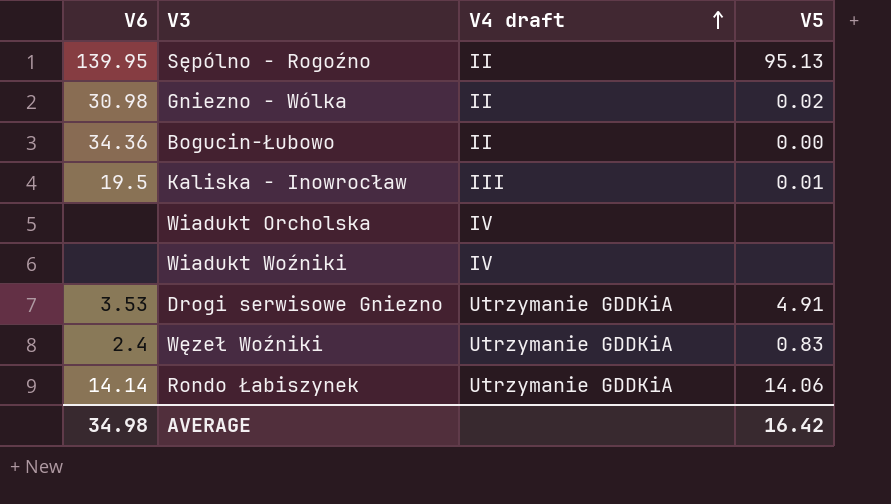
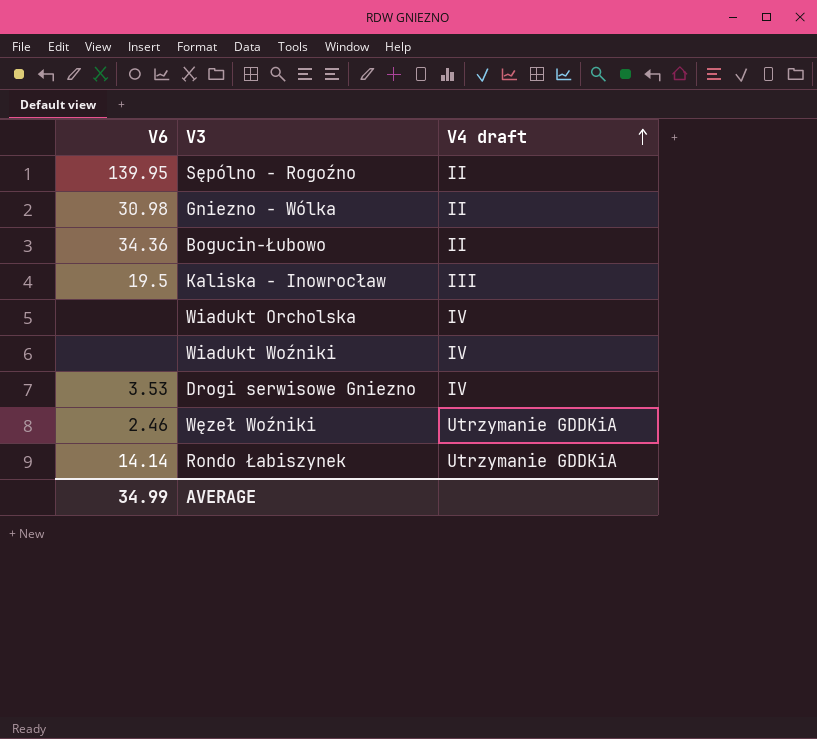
column V5 | position: 4 -> none
Drogi serwisowe Gniezno | V4 draft: Utrzymanie GDDKiA -> IV
Węzeł Woźniki | V6: 2.4 -> 2.46
AVERAGE | V6: 34.98 -> 34.99

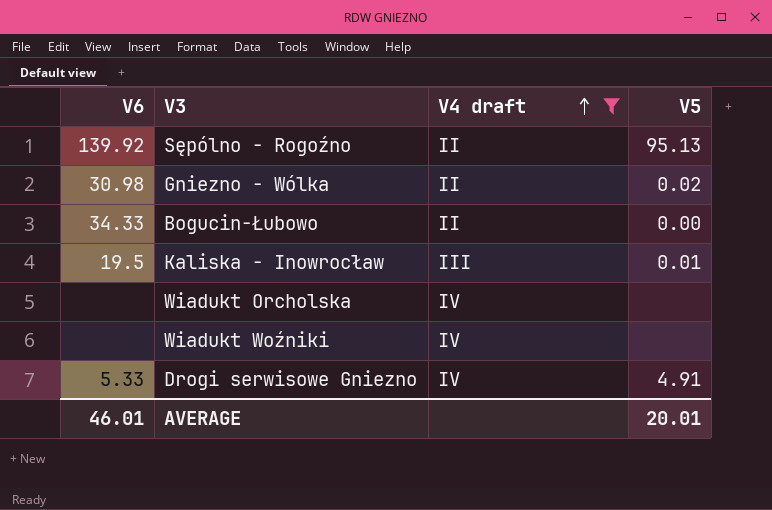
filter: none -> V4 draft != Utrzymanie GDDKiA
column V5 | position: none -> 4
Sępólno - Rogoźno | V6: 139.95 -> 139.92
Bogucin-Łubowo | V6: 34.36 -> 34.33
Drogi serwisowe Gniezno | V6: 3.53 -> 5.33
AVERAGE | V6: 34.99 -> 46.01

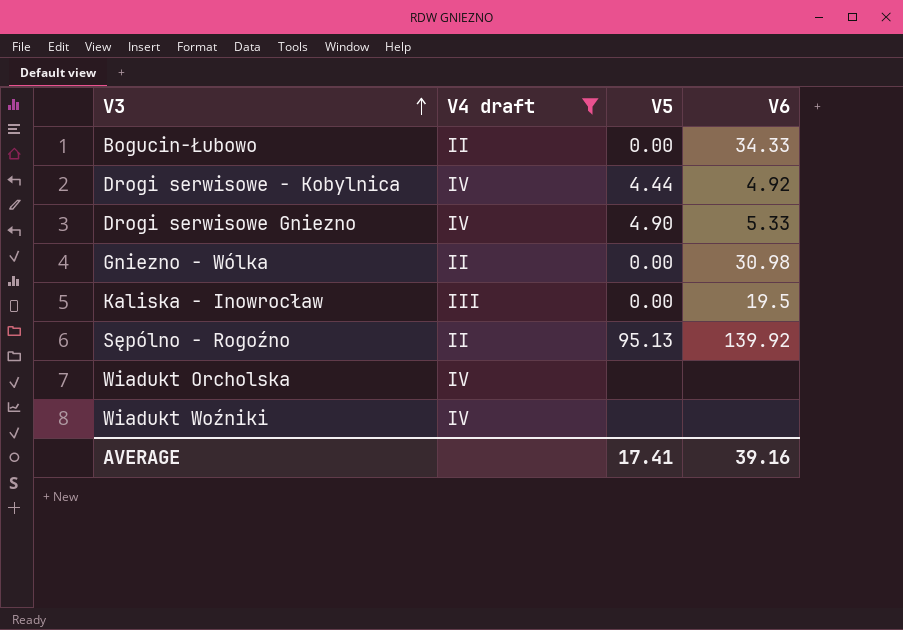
row order: V4 draft ascending -> V3 ascending
column V6 | position: 1 -> 4
row Drogi serwisowe - Kobylnica: none -> IV | 4.44 | 4.92
Drogi serwisowe Gniezno | V5: 4.91 -> 4.90
Gniezno - Wólka | V5: 0.02 -> 0.00
Kaliska - Inowrocław | V5: 0.01 -> 0.00
AVERAGE | V5: 20.01 -> 17.41
AVERAGE | V6: 46.01 -> 39.16

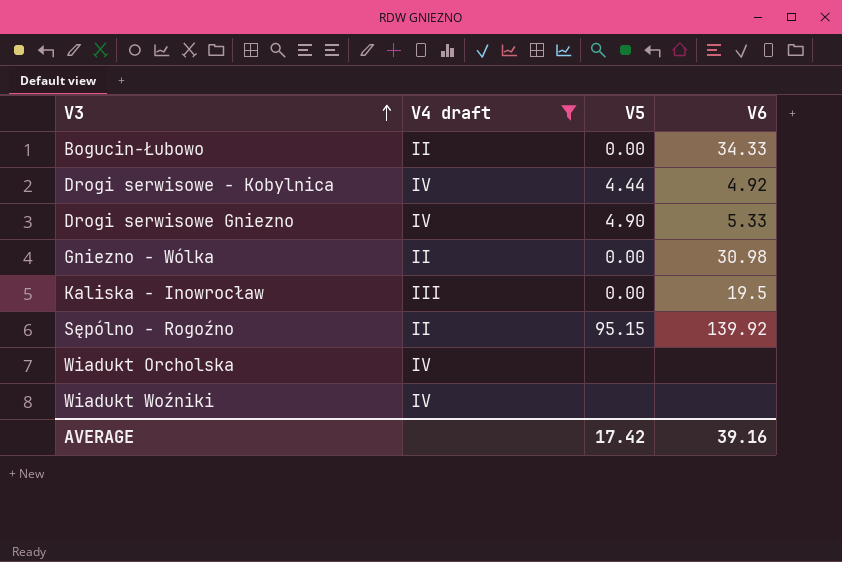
Sępólno - Rogoźno | V5: 95.13 -> 95.15
AVERAGE | V5: 17.41 -> 17.42

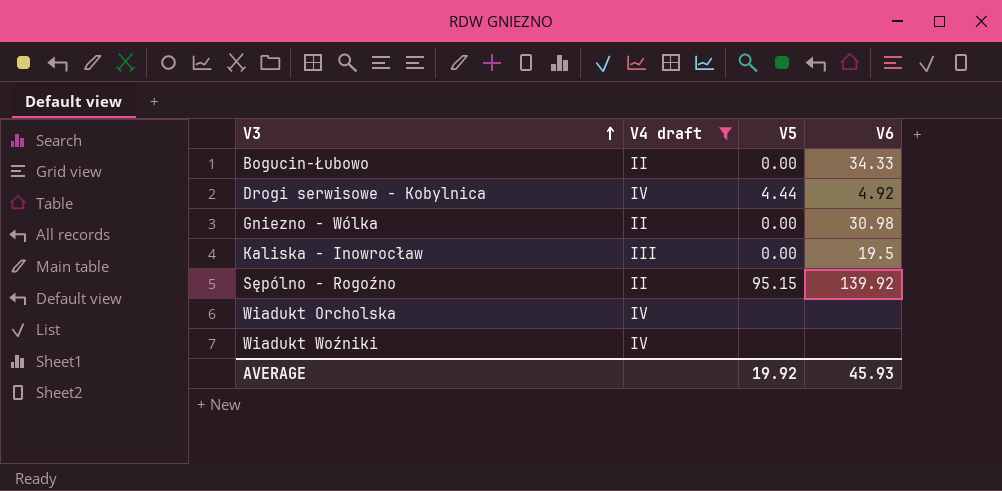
row Drogi serwisowe Gniezno: IV | 4.90 | 5.33 -> none
AVERAGE | V5: 17.42 -> 19.92
AVERAGE | V6: 39.16 -> 45.93

